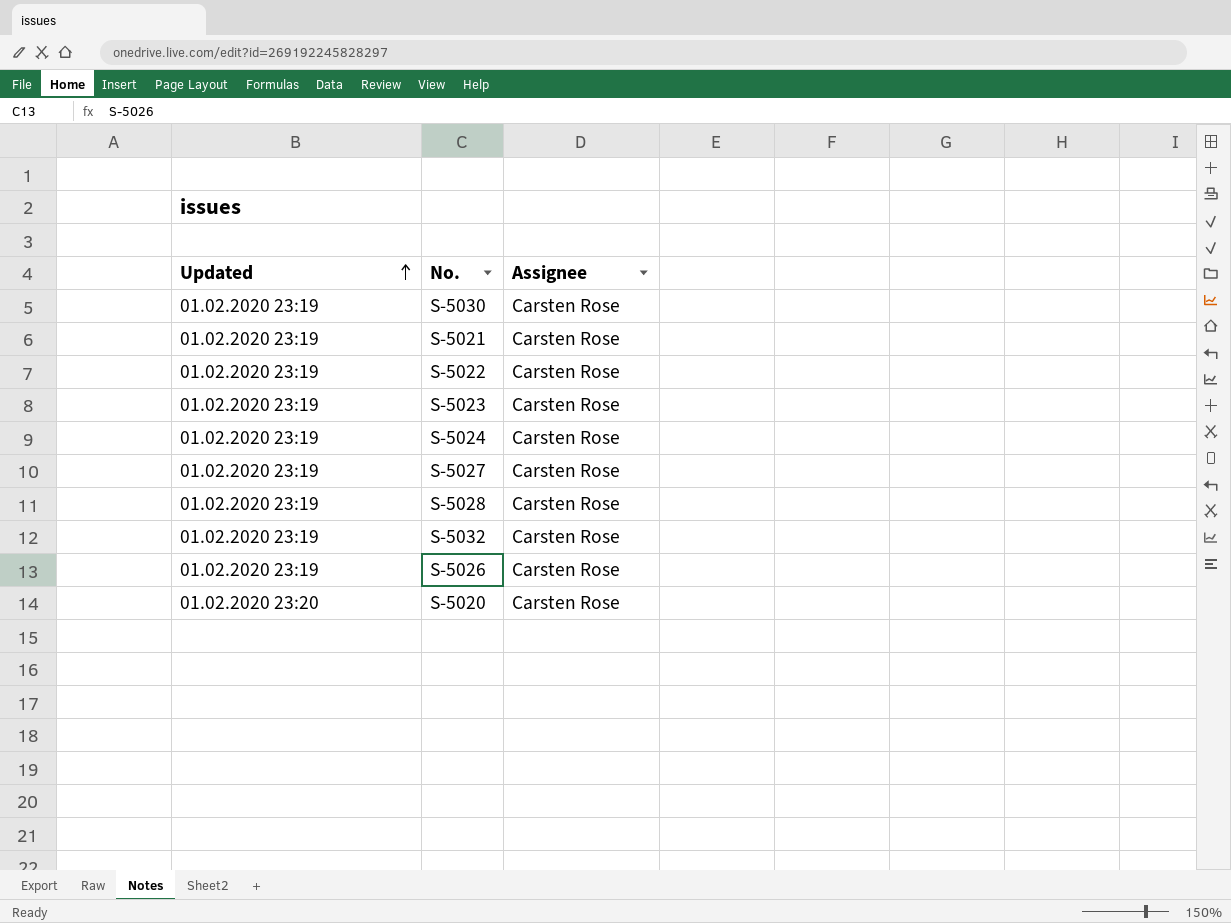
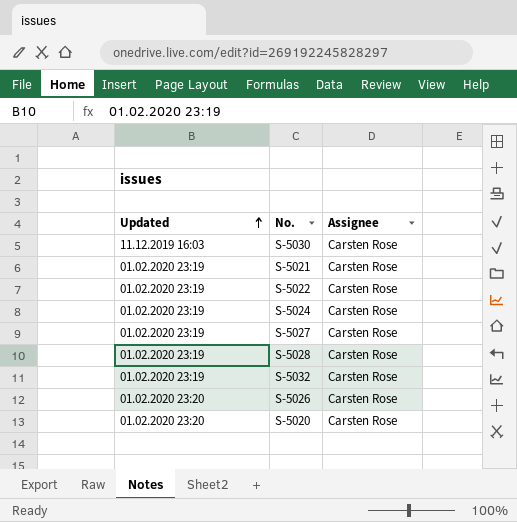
row S-5023: 01.02.2020 23:19 | Carsten Rose -> none
S-5030 | Updated: 01.02.2020 23:19 -> 11.12.2019 16:03
S-5026 | Updated: 01.02.2020 23:19 -> 01.02.2020 23:20

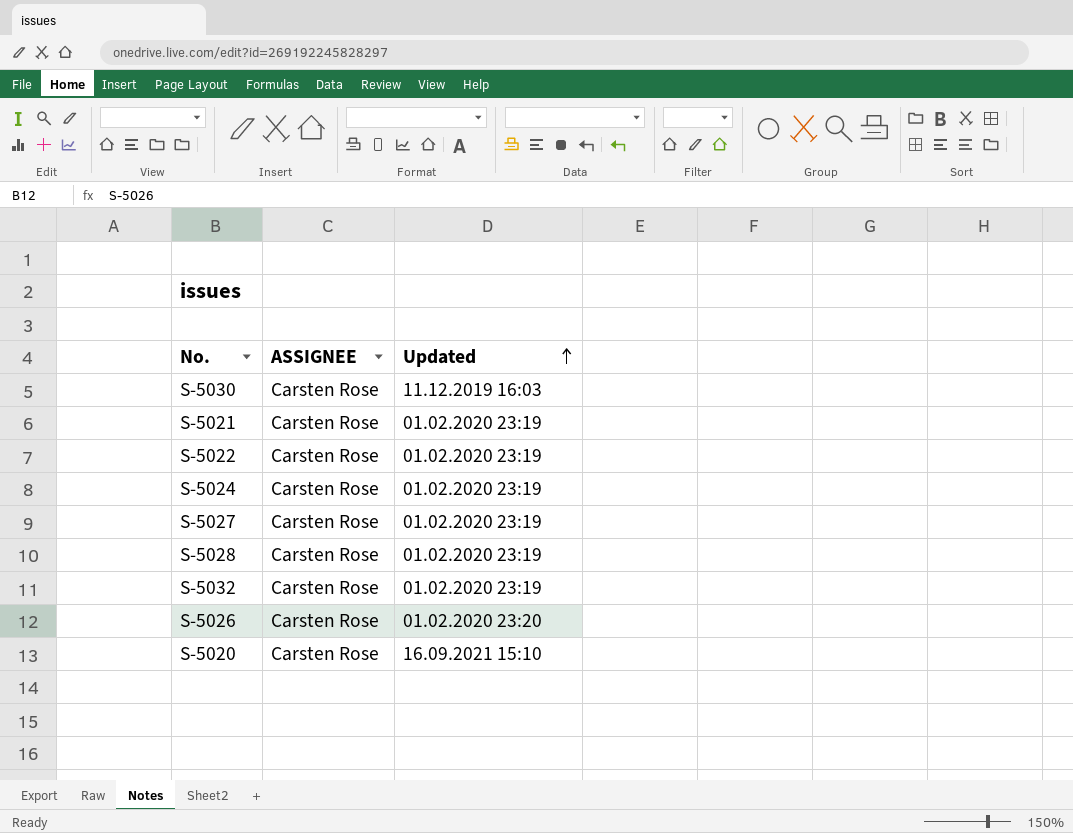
column name: Assignee -> ASSIGNEE
column Updated | position: 1 -> 3
S-5020 | Updated: 01.02.2020 23:20 -> 16.09.2021 15:10

